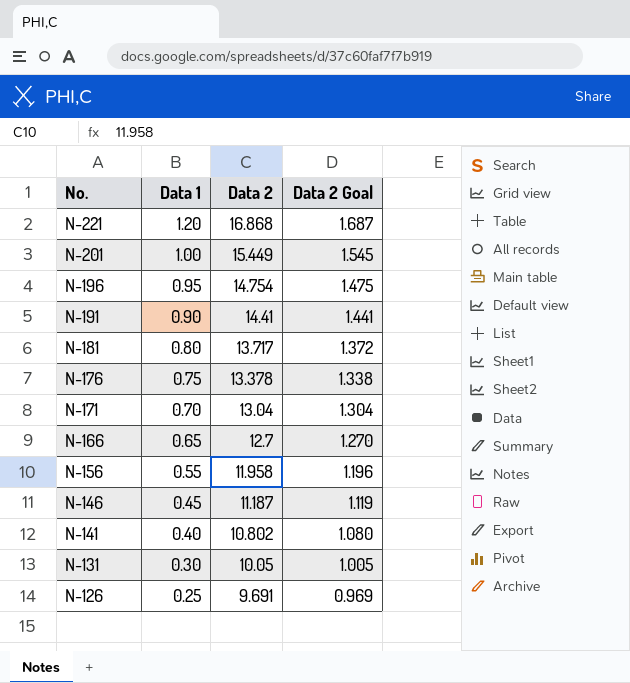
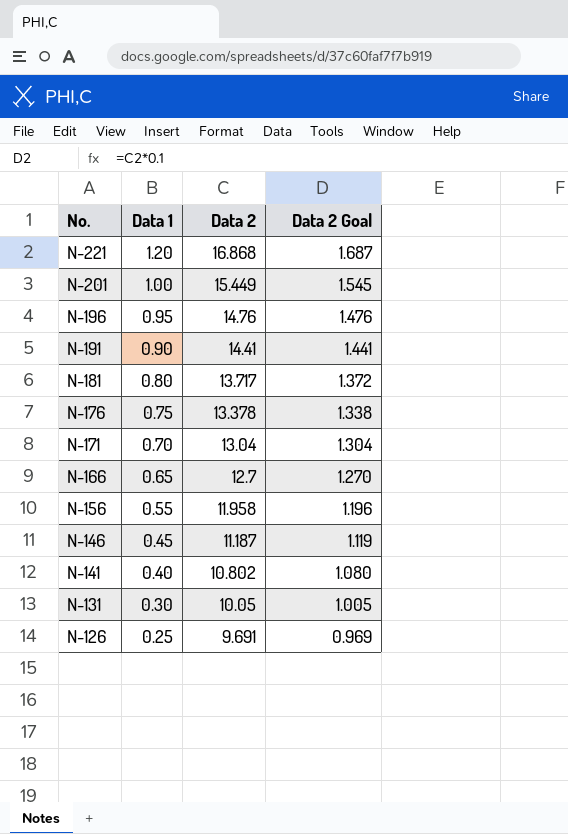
N-196 | Data 2: 14.754 -> 14.76
N-196 | Data 2 Goal: 1.475 -> 1.476

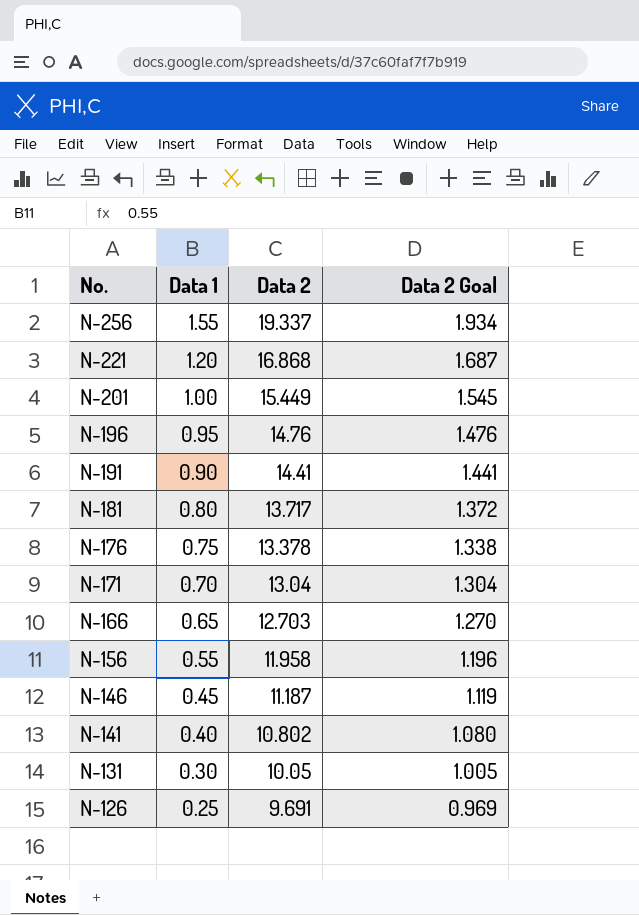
row N-256: none -> 1.55 | 19.337 | 1.934
N-166 | Data 2: 12.7 -> 12.703

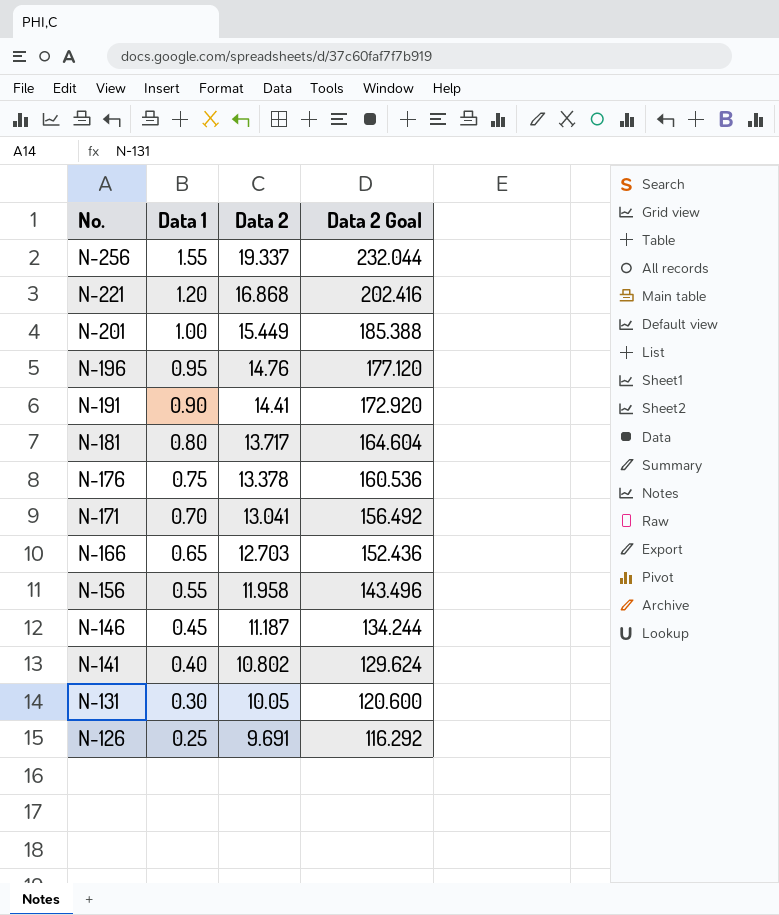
column Data 2 Goal | formula: [Data 2] * 0.1 -> [Data 2] * 12
N-171 | Data 2: 13.04 -> 13.041

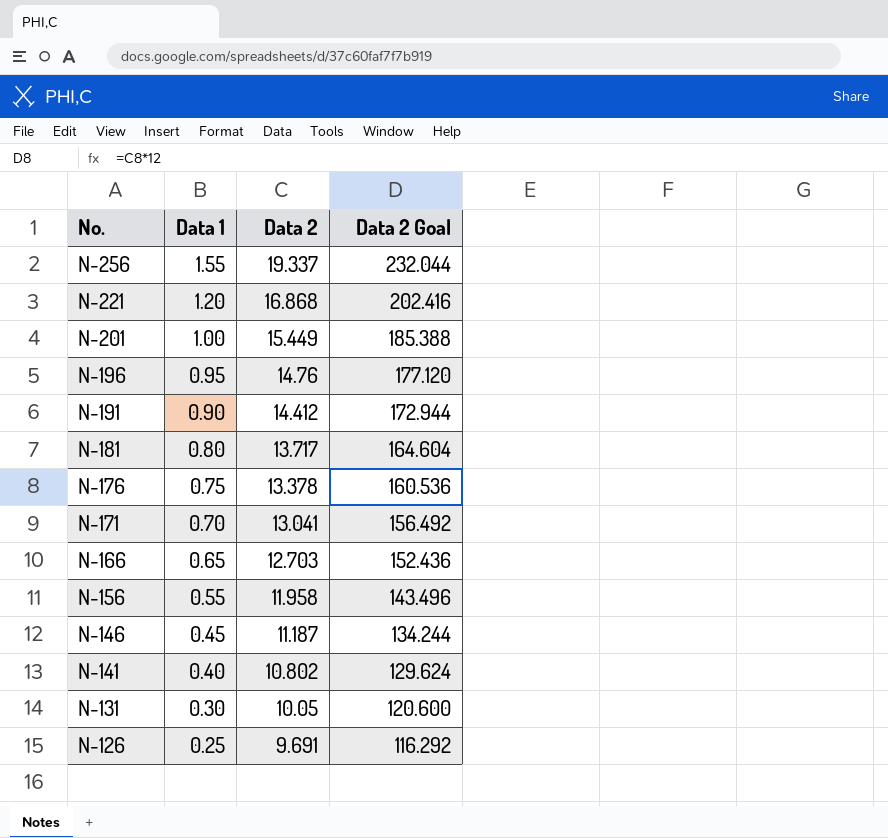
N-191 | Data 2: 14.41 -> 14.412
N-191 | Data 2 Goal: 172.920 -> 172.944

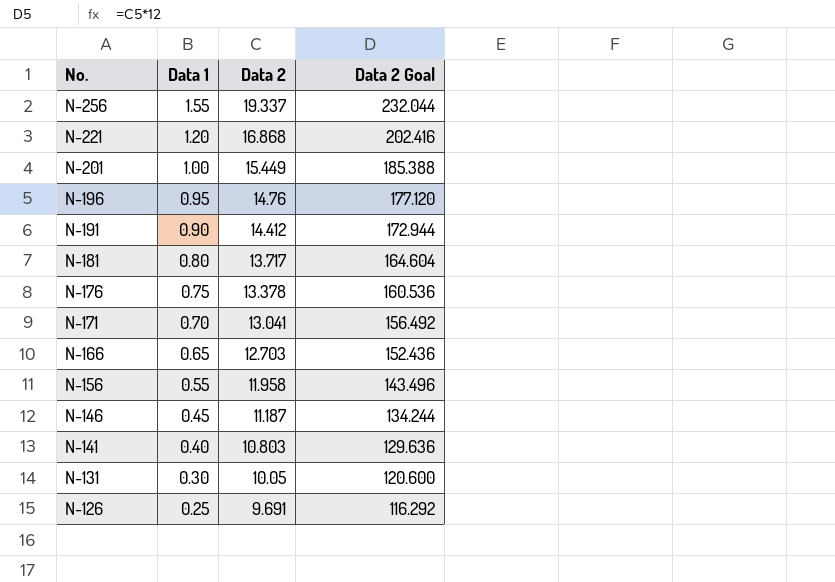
N-141 | Data 2: 10.802 -> 10.803
N-141 | Data 2 Goal: 129.624 -> 129.636

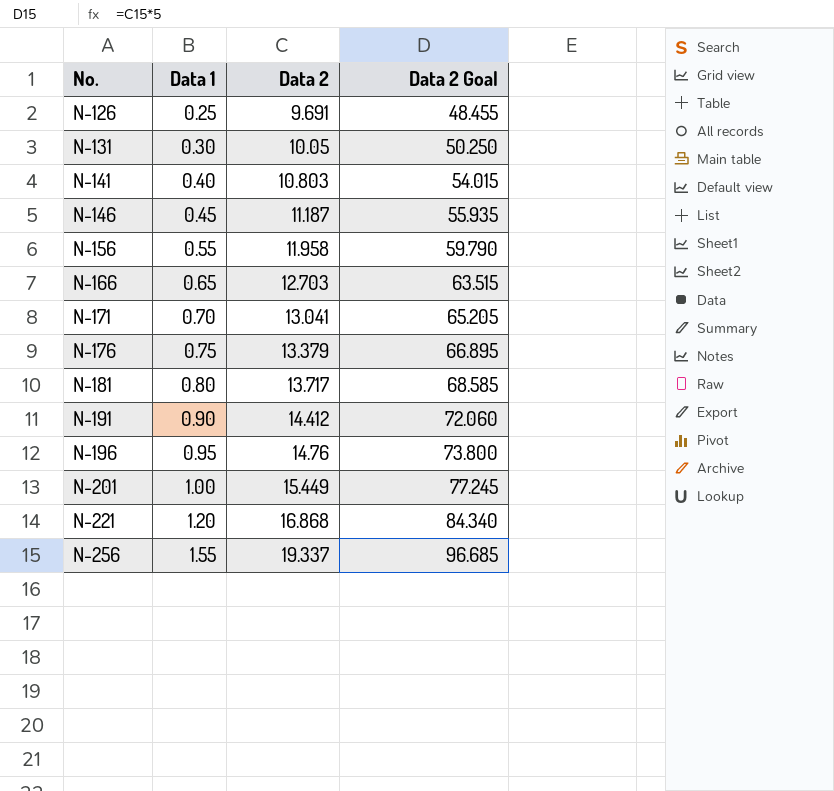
row order: No. descending -> No. ascending
column Data 2 Goal | formula: [Data 2] * 12 -> [Data 2] * 5
N-176 | Data 2: 13.378 -> 13.379

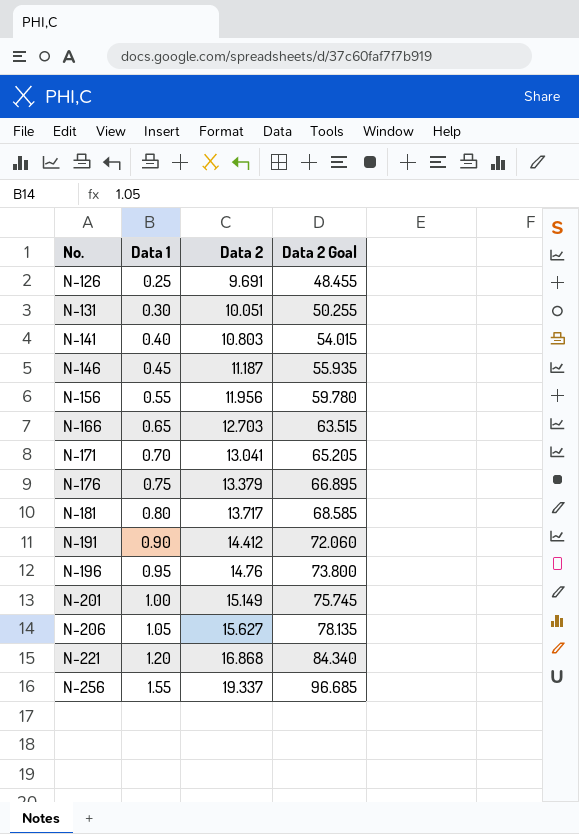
N-131 | Data 2: 10.05 -> 10.051
N-131 | Data 2 Goal: 50.250 -> 50.255
N-156 | Data 2: 11.958 -> 11.956
N-156 | Data 2 Goal: 59.790 -> 59.780
N-201 | Data 2: 15.449 -> 15.149
N-201 | Data 2 Goal: 77.245 -> 75.745
row N-206: none -> 1.05 | 15.627 | 78.135

